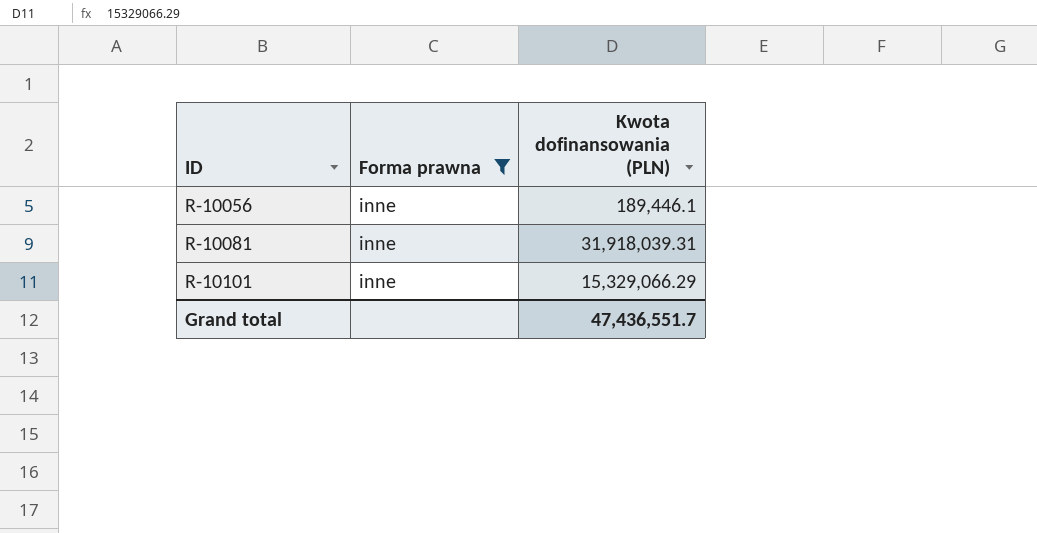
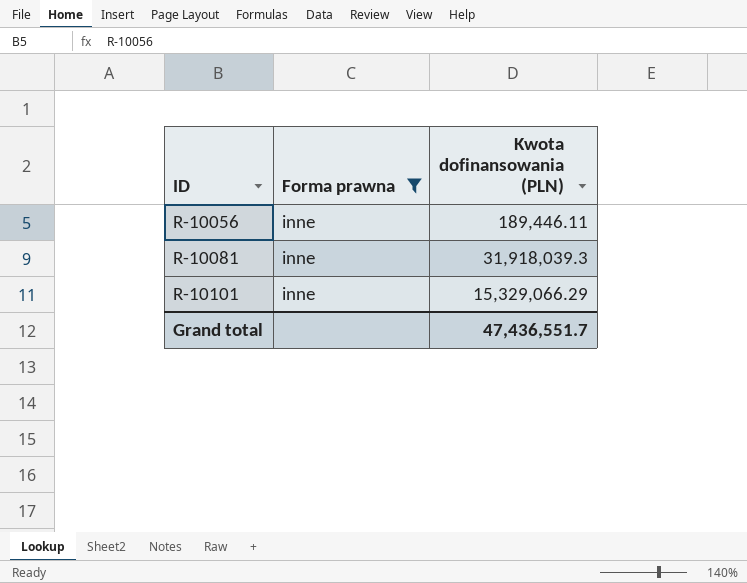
R-10056 | Kwota dofinansowania (PLN): 189,446.1 -> 189,446.11
R-10081 | Kwota dofinansowania (PLN): 31,918,039.31 -> 31,918,039.3

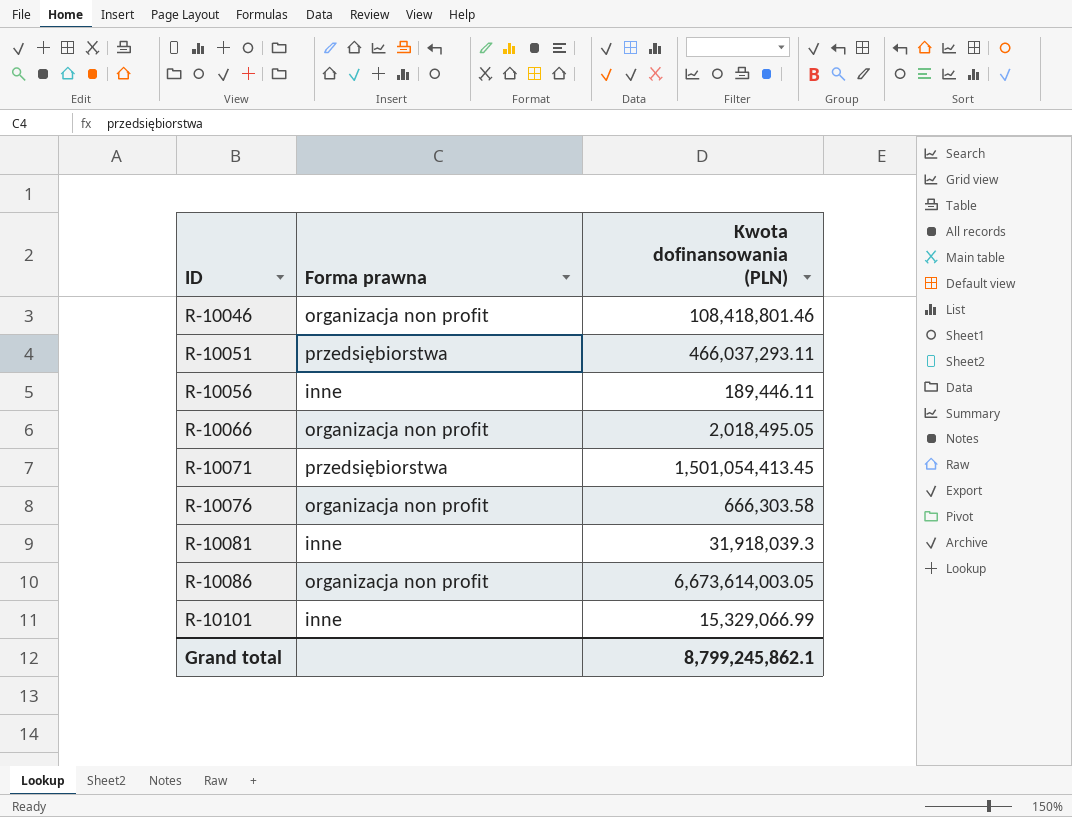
filter: Forma prawna = inne -> none
R-10101 | Kwota dofinansowania (PLN): 15,329,066.29 -> 15,329,066.99
Grand total | Kwota dofinansowania (PLN): 47,436,551.7 -> 8,799,245,862.1

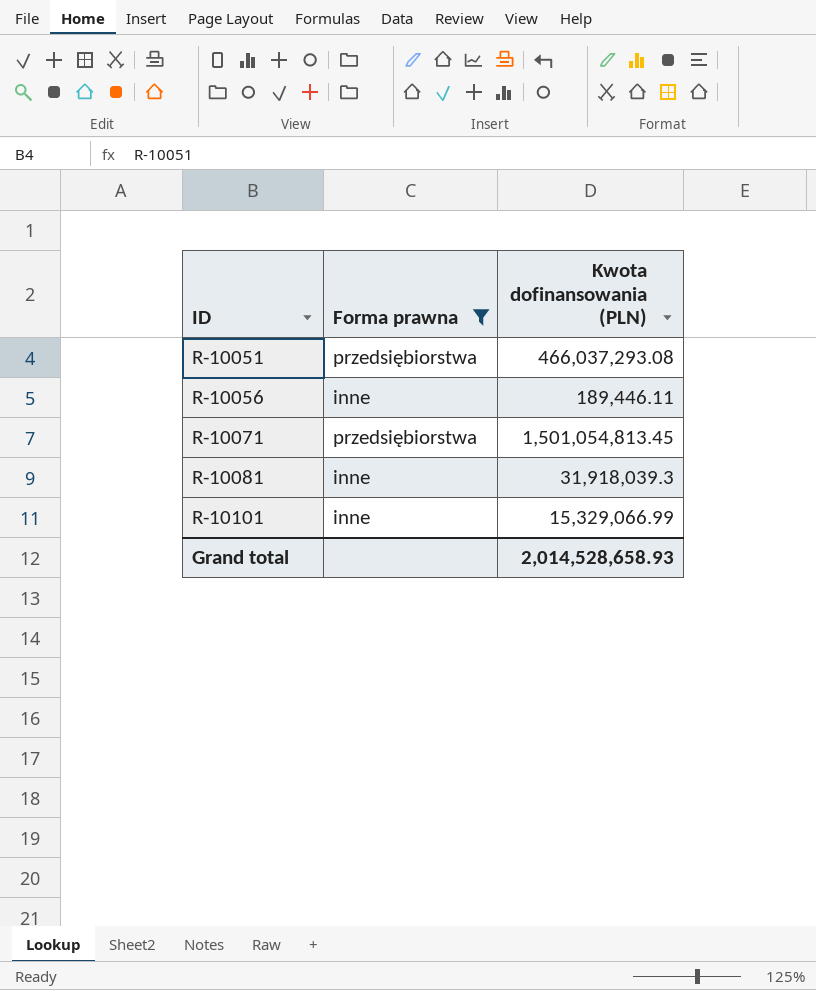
filter: none -> Forma prawna != organizacja non profit
R-10051 | Kwota dofinansowania (PLN): 466,037,293.11 -> 466,037,293.08
R-10071 | Kwota dofinansowania (PLN): 1,501,054,413.45 -> 1,501,054,813.45
Grand total | Kwota dofinansowania (PLN): 8,799,245,862.1 -> 2,014,528,658.93

